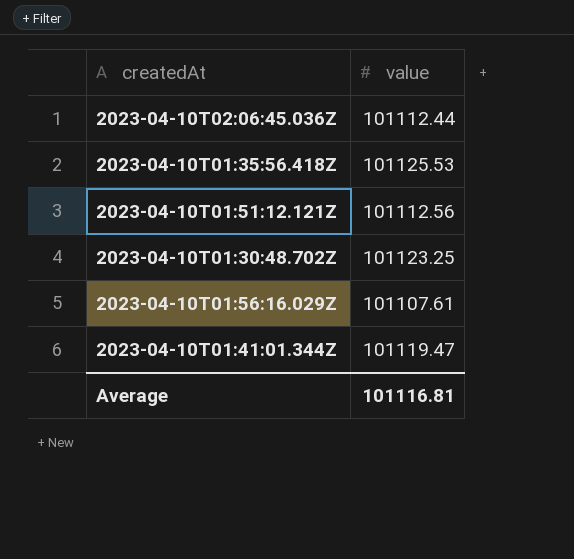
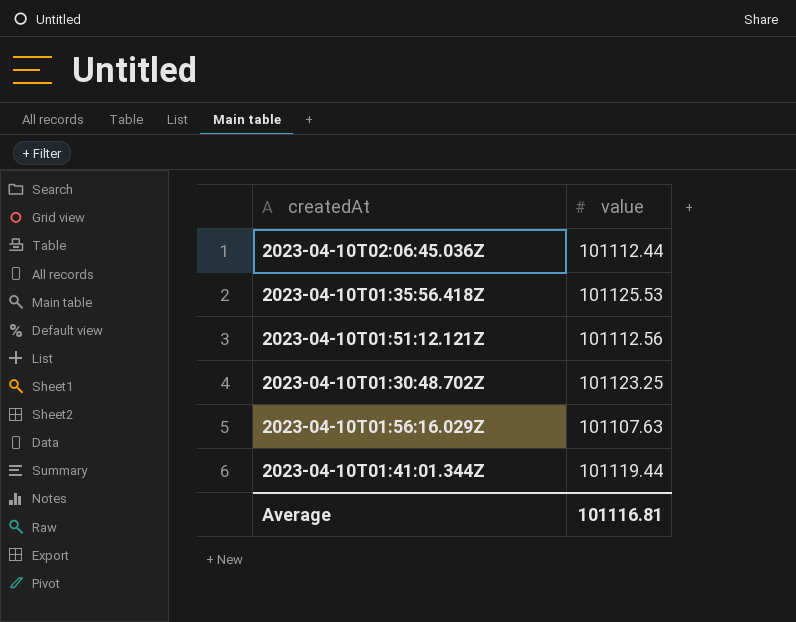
2023-04-10T01:56:16.029Z | value: 101107.61 -> 101107.63
2023-04-10T01:41:01.344Z | value: 101119.47 -> 101119.44

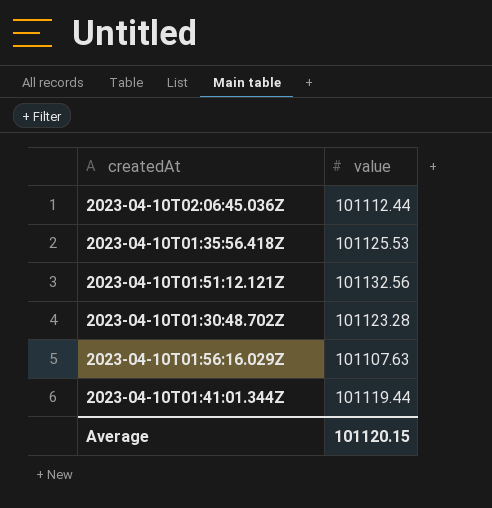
2023-04-10T01:51:12.121Z | value: 101112.56 -> 101132.56
2023-04-10T01:30:48.702Z | value: 101123.25 -> 101123.28
Average | value: 101116.81 -> 101120.15

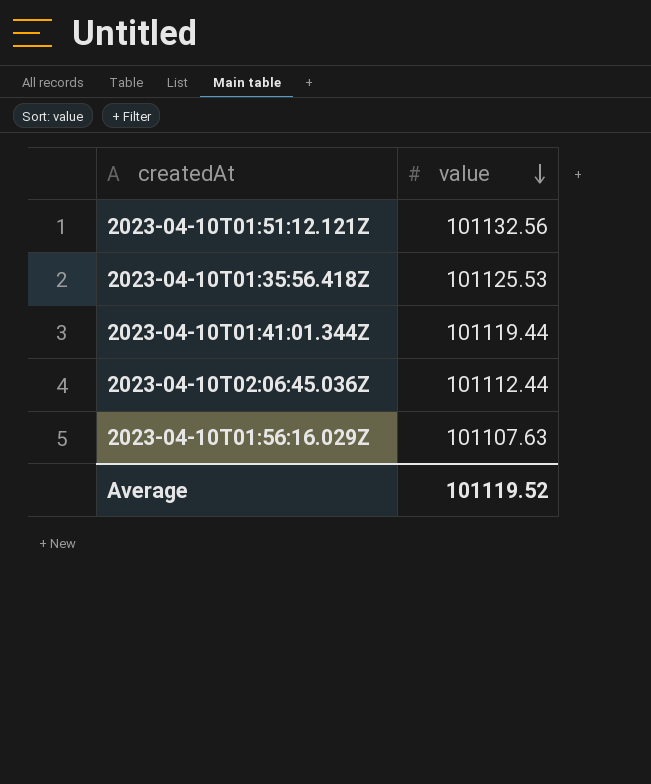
row order: none -> value descending
row 2023-04-10T01:30:48.702Z: 101123.28 -> none
Average | value: 101120.15 -> 101119.52

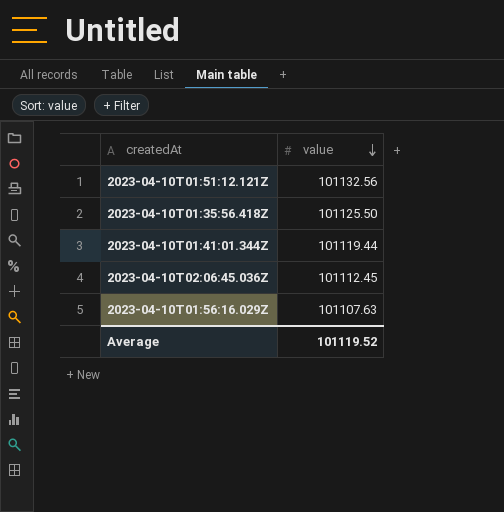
2023-04-10T01:35:56.418Z | value: 101125.53 -> 101125.50
2023-04-10T02:06:45.036Z | value: 101112.44 -> 101112.45

